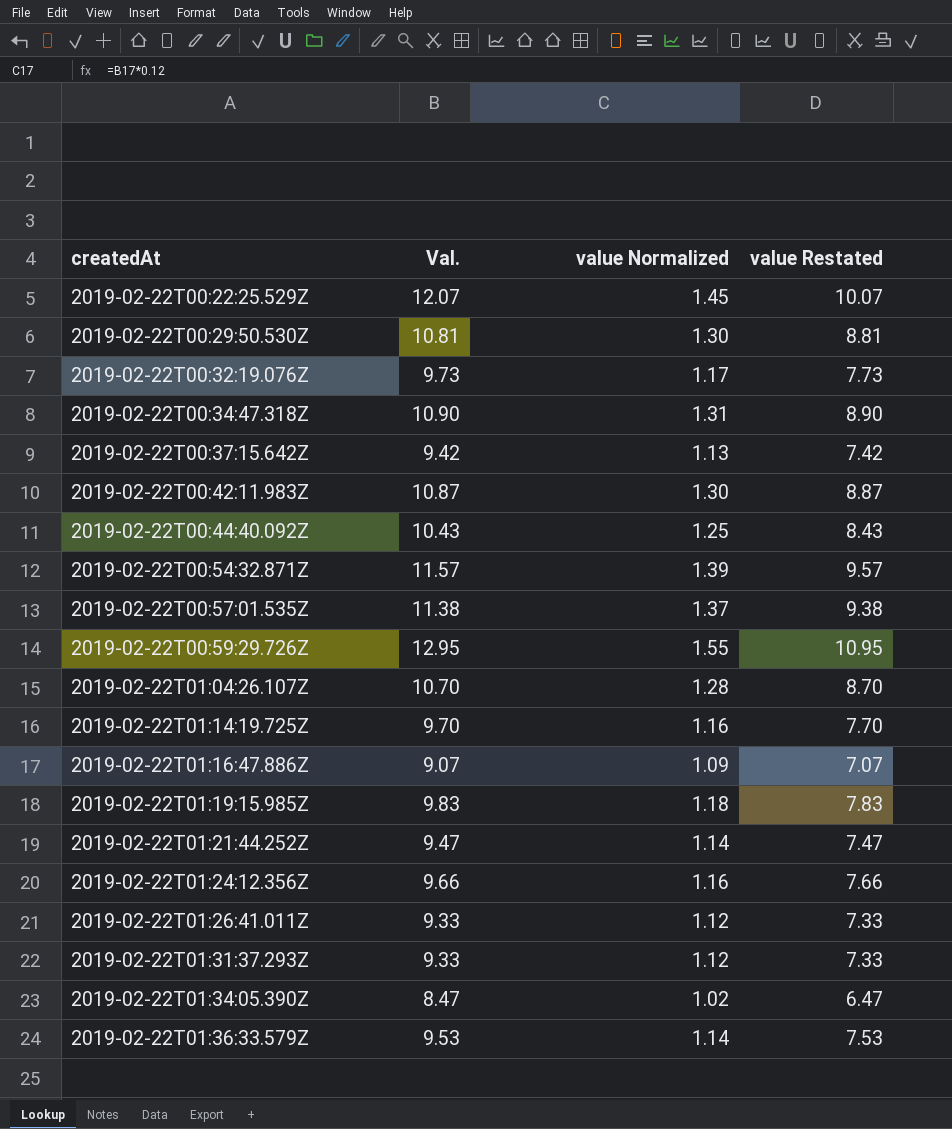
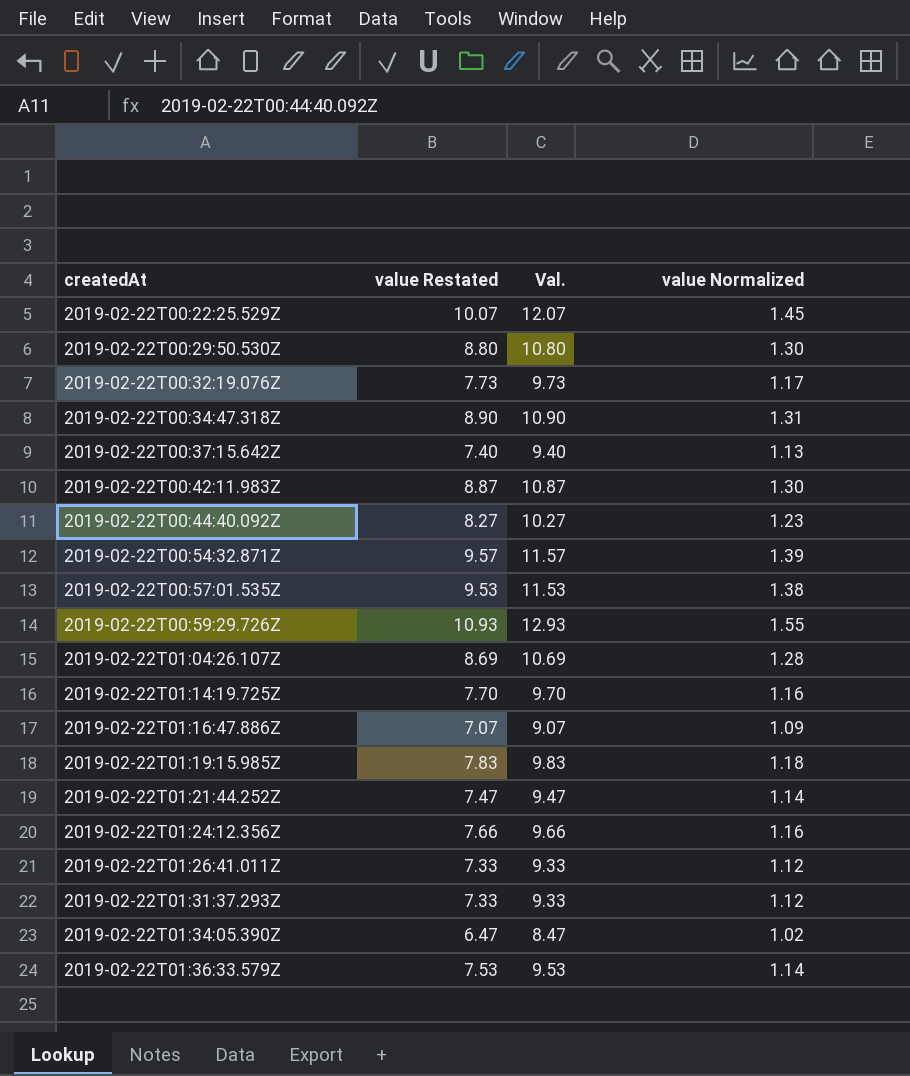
column value Restated | position: 4 -> 2
2019-02-22T00:29:50.530Z | value Restated: 8.81 -> 8.80
2019-02-22T00:29:50.530Z | Val.: 10.81 -> 10.80
2019-02-22T00:37:15.642Z | value Restated: 7.42 -> 7.40
2019-02-22T00:37:15.642Z | Val.: 9.42 -> 9.40
2019-02-22T00:44:40.092Z | value Restated: 8.43 -> 8.27
2019-02-22T00:44:40.092Z | Val.: 10.43 -> 10.27
2019-02-22T00:44:40.092Z | value Normalized: 1.25 -> 1.23
2019-02-22T00:57:01.535Z | value Restated: 9.38 -> 9.53
2019-02-22T00:57:01.535Z | Val.: 11.38 -> 11.53
2019-02-22T00:57:01.535Z | value Normalized: 1.37 -> 1.38
2019-02-22T00:59:29.726Z | value Restated: 10.95 -> 10.93
2019-02-22T00:59:29.726Z | Val.: 12.95 -> 12.93
2019-02-22T01:04:26.107Z | value Restated: 8.70 -> 8.69
2019-02-22T01:04:26.107Z | Val.: 10.70 -> 10.69

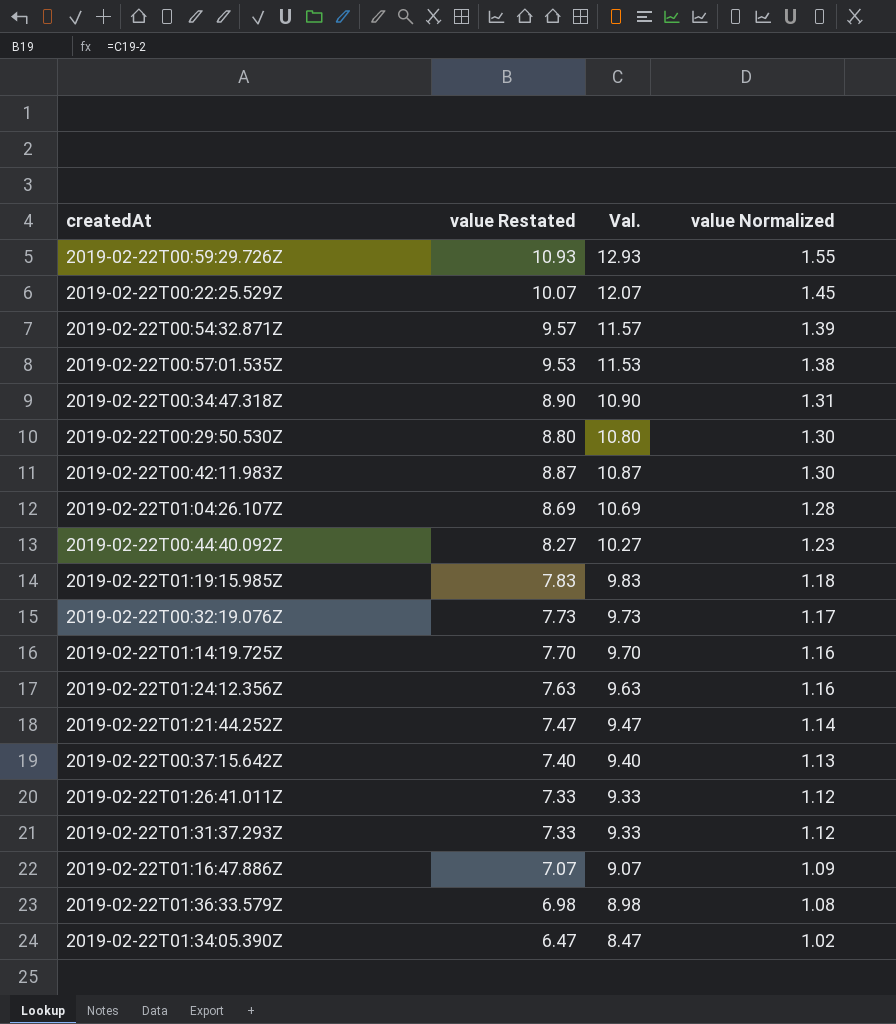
row order: createdAt ascending -> value Normalized descending
2019-02-22T01:24:12.356Z | value Restated: 7.66 -> 7.63
2019-02-22T01:24:12.356Z | Val.: 9.66 -> 9.63
2019-02-22T01:36:33.579Z | value Restated: 7.53 -> 6.98
2019-02-22T01:36:33.579Z | Val.: 9.53 -> 8.98
2019-02-22T01:36:33.579Z | value Normalized: 1.14 -> 1.08

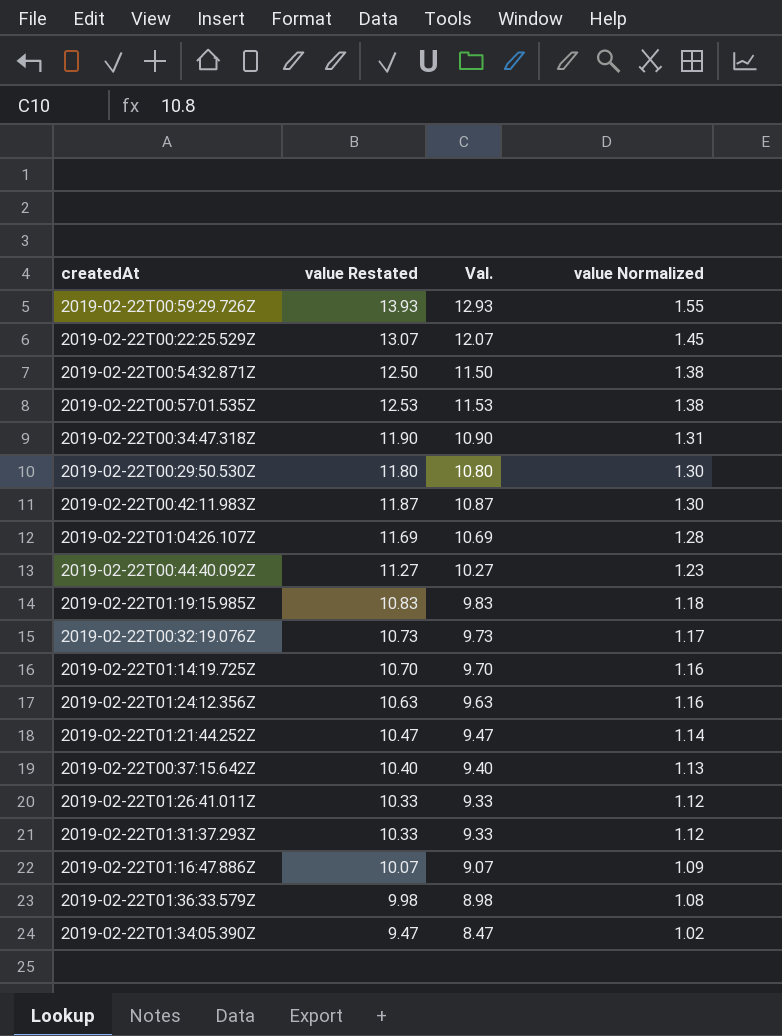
column value Restated | formula: [Val.] - 2 -> [Val.] + 1
2019-02-22T00:54:32.871Z | Val.: 11.57 -> 11.50
2019-02-22T00:54:32.871Z | value Normalized: 1.39 -> 1.38

